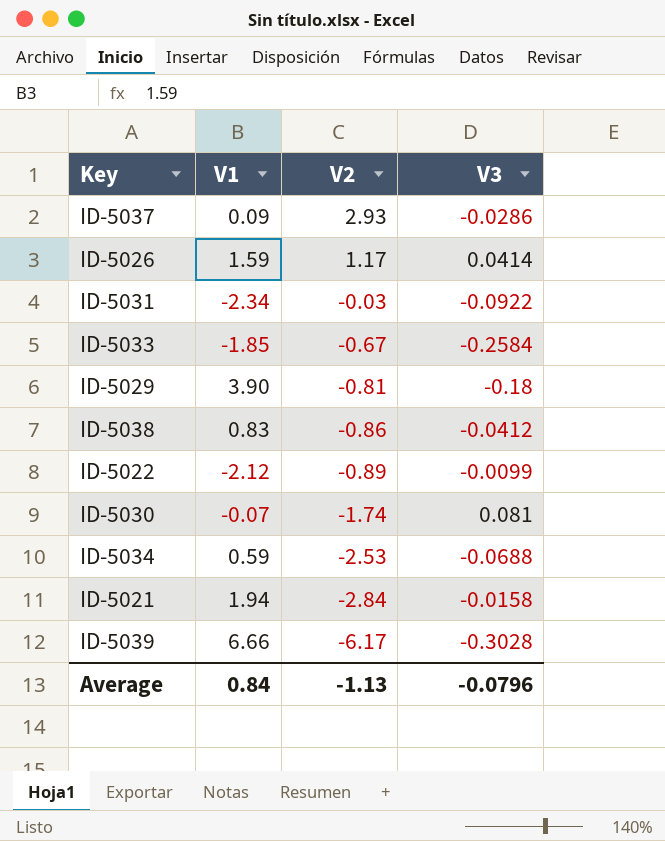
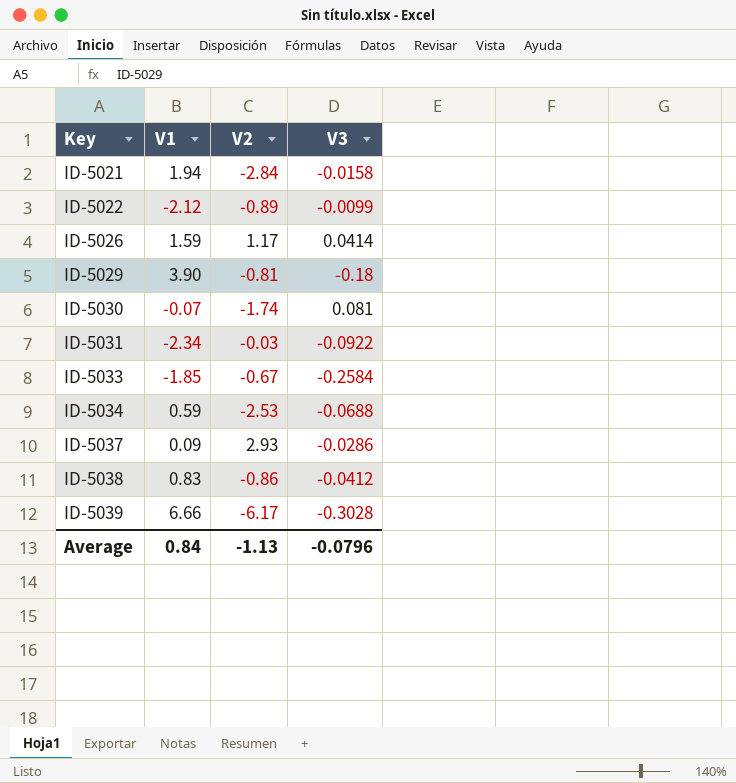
row order: V2 descending -> Key ascending

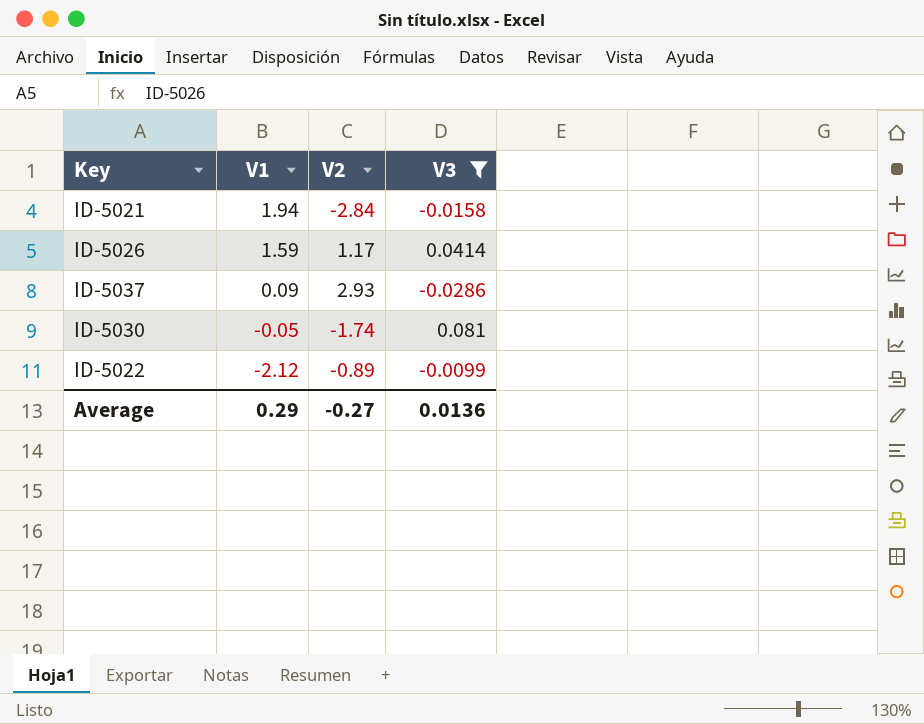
filter: none -> V3 >= -0.0286
row order: Key ascending -> V1 descending
ID-5030 | V1: -0.07 -> -0.05
Average | V1: 0.84 -> 0.29
Average | V2: -1.13 -> -0.27
Average | V3: -0.0796 -> 0.0136

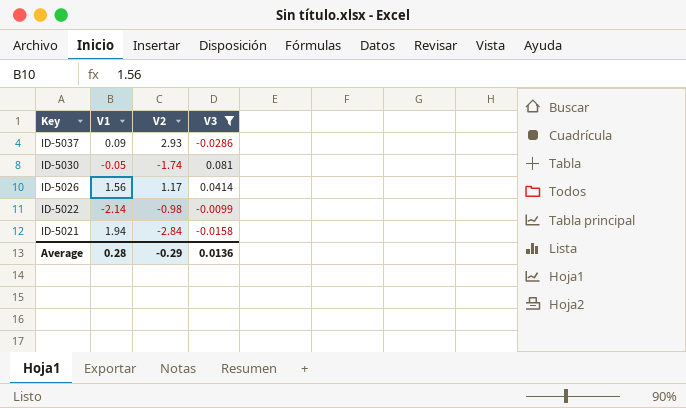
row order: V1 descending -> Key descending
ID-5026 | V1: 1.59 -> 1.56
ID-5022 | V1: -2.12 -> -2.14
ID-5022 | V2: -0.89 -> -0.98
Average | V1: 0.29 -> 0.28
Average | V2: -0.27 -> -0.29

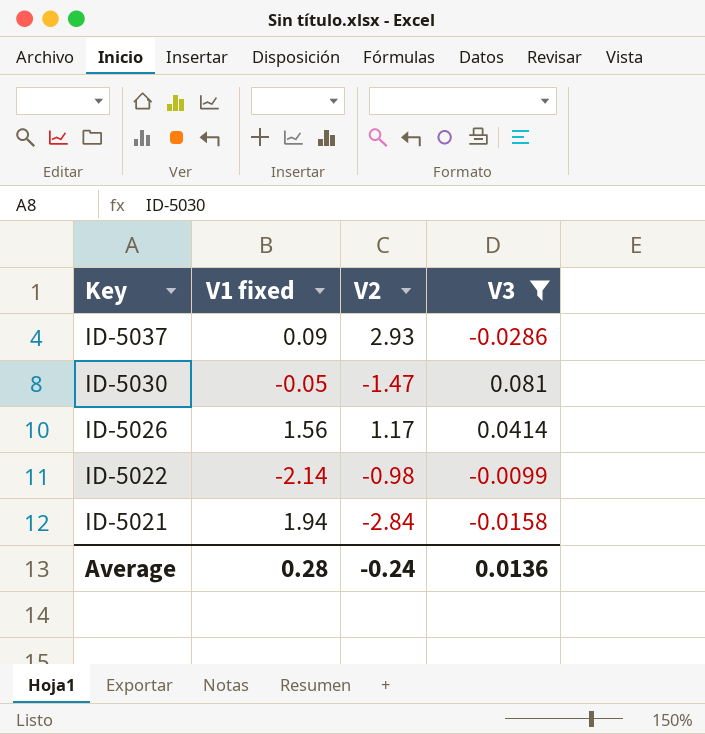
column name: V1 -> V1 fixed
ID-5030 | V2: -1.74 -> -1.47
Average | V2: -0.29 -> -0.24

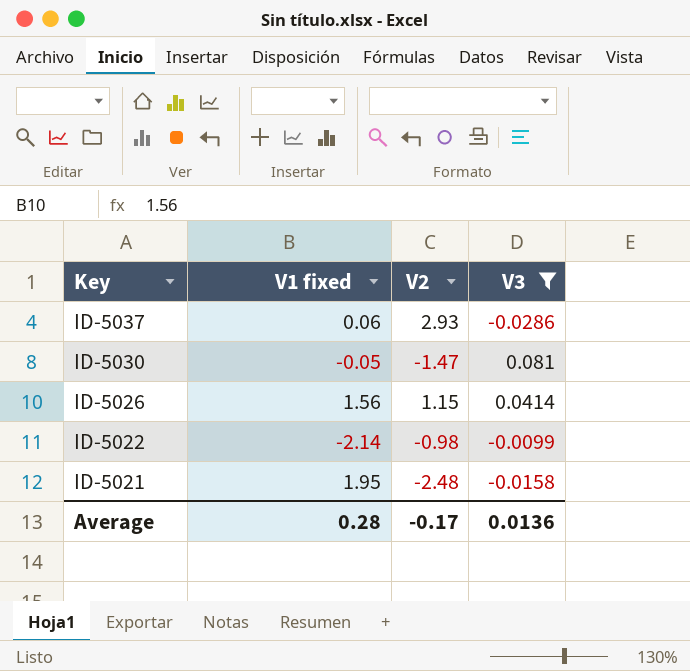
ID-5037 | V1 fixed: 0.09 -> 0.06
ID-5026 | V2: 1.17 -> 1.15
ID-5021 | V1 fixed: 1.94 -> 1.95
ID-5021 | V2: -2.84 -> -2.48
Average | V2: -0.24 -> -0.17

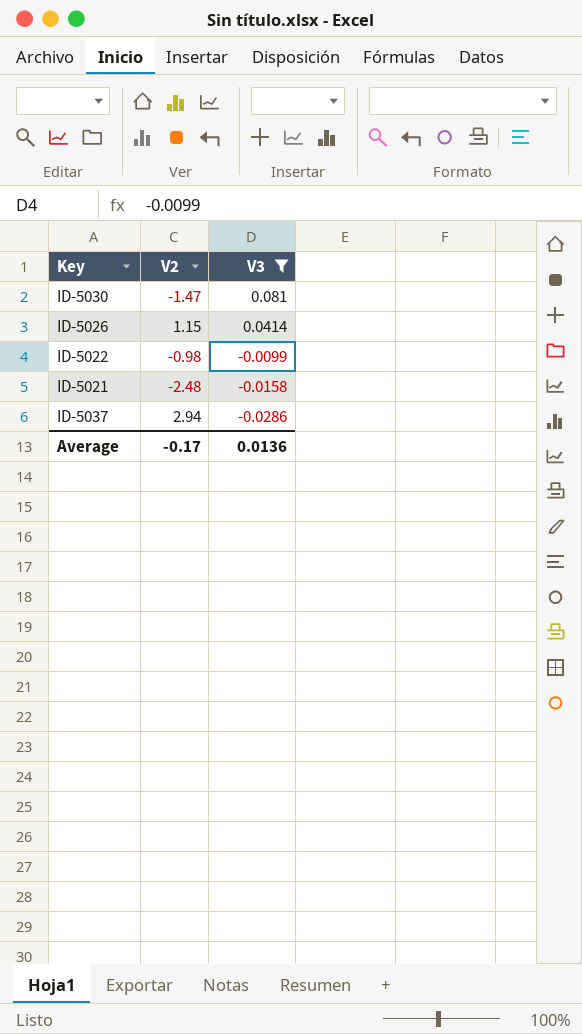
row order: Key descending -> V3 descending
column V1 fixed | position: 2 -> none
ID-5037 | V2: 2.93 -> 2.94

